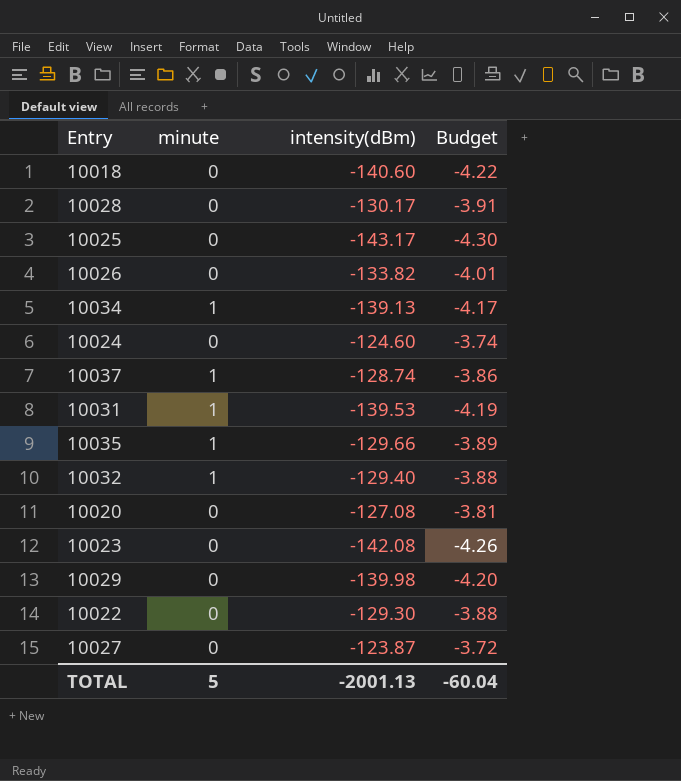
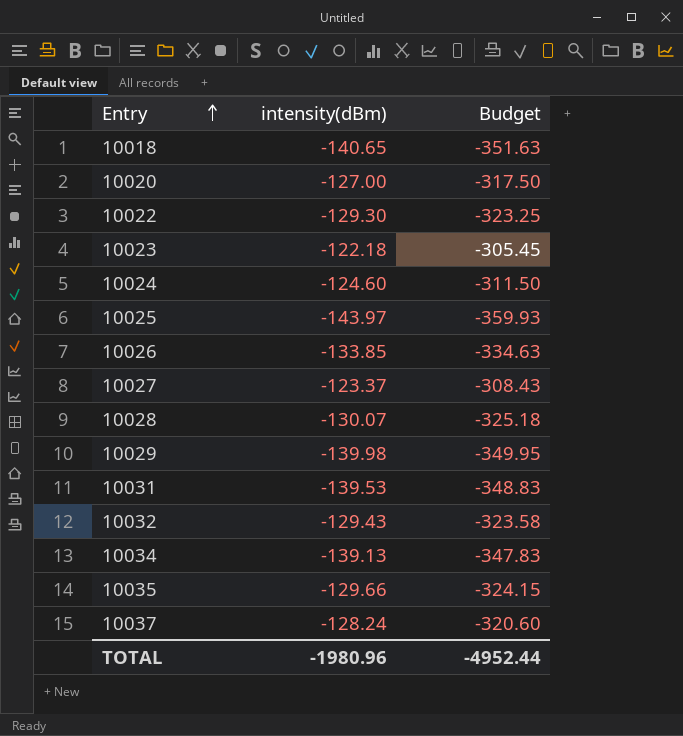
row order: none -> Entry ascending
column minute | position: 2 -> none
column Budget | formula: [intensity(dBm)] * 0.03 -> [intensity(dBm)] * 2.5
10018 | intensity(dBm): -140.60 -> -140.65
10020 | intensity(dBm): -127.08 -> -127.00
10023 | intensity(dBm): -142.08 -> -122.18
10025 | intensity(dBm): -143.17 -> -143.97
10026 | intensity(dBm): -133.82 -> -133.85
10027 | intensity(dBm): -123.87 -> -123.37
10028 | intensity(dBm): -130.17 -> -130.07
10032 | intensity(dBm): -129.40 -> -129.43
10037 | intensity(dBm): -128.74 -> -128.24
TOTAL | intensity(dBm): -2001.13 -> -1980.96
TOTAL | Budget: -60.04 -> -4952.44

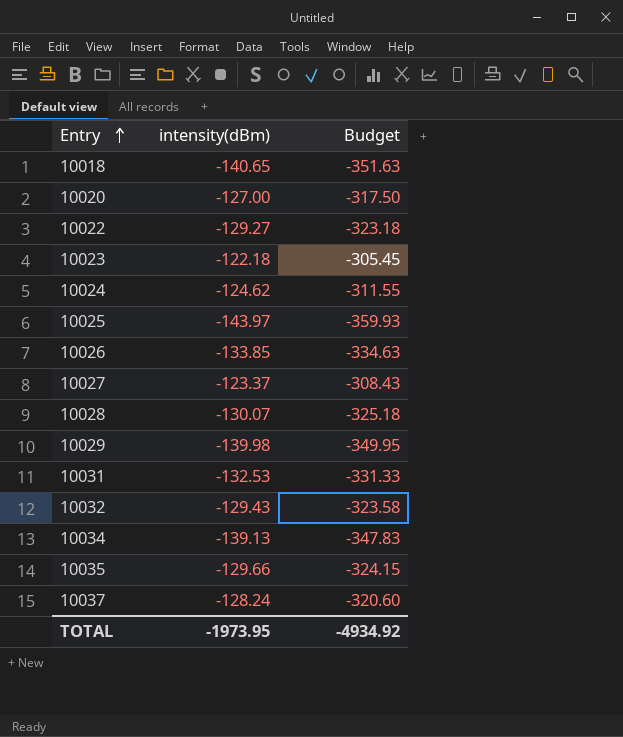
10022 | intensity(dBm): -129.30 -> -129.27
10022 | Budget: -323.25 -> -323.18
10024 | intensity(dBm): -124.60 -> -124.62
10024 | Budget: -311.50 -> -311.55
10031 | intensity(dBm): -139.53 -> -132.53
10031 | Budget: -348.83 -> -331.33
TOTAL | intensity(dBm): -1980.96 -> -1973.95
TOTAL | Budget: -4952.44 -> -4934.92

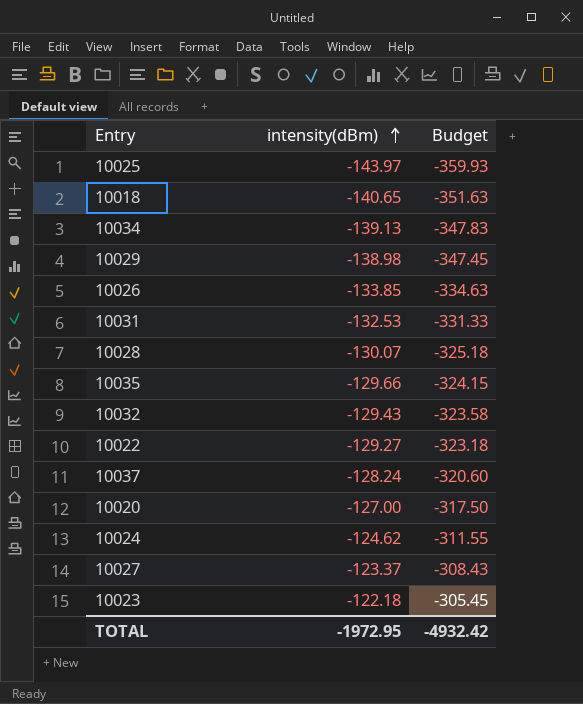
row order: Entry ascending -> intensity(dBm) ascending
10029 | intensity(dBm): -139.98 -> -138.98
10029 | Budget: -349.95 -> -347.45
TOTAL | intensity(dBm): -1973.95 -> -1972.95
TOTAL | Budget: -4934.92 -> -4932.42

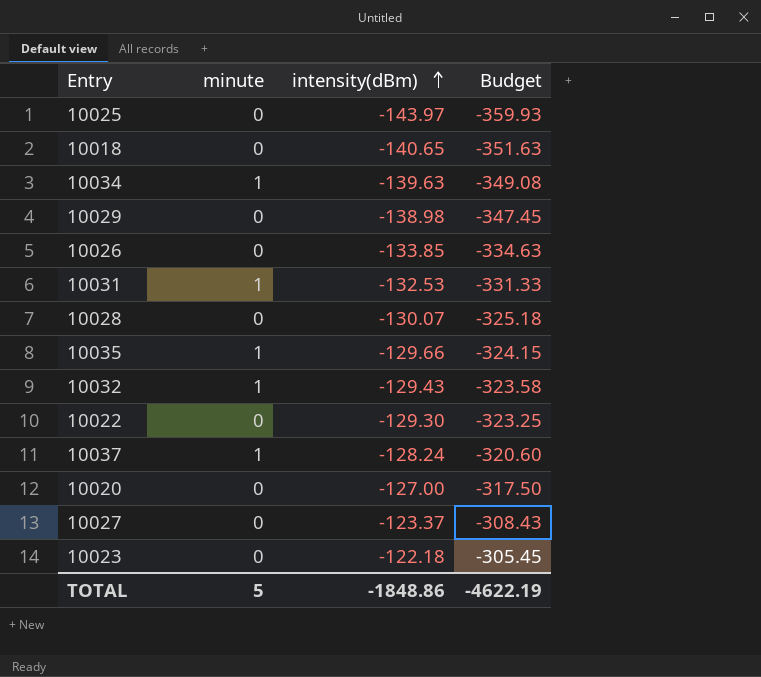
column minute | position: none -> 2
row 10024: -124.62 | -311.55 -> none
10034 | intensity(dBm): -139.13 -> -139.63
10034 | Budget: -347.83 -> -349.08
10022 | intensity(dBm): -129.27 -> -129.30
10022 | Budget: -323.18 -> -323.25
TOTAL | intensity(dBm): -1972.95 -> -1848.86
TOTAL | Budget: -4932.42 -> -4622.19

